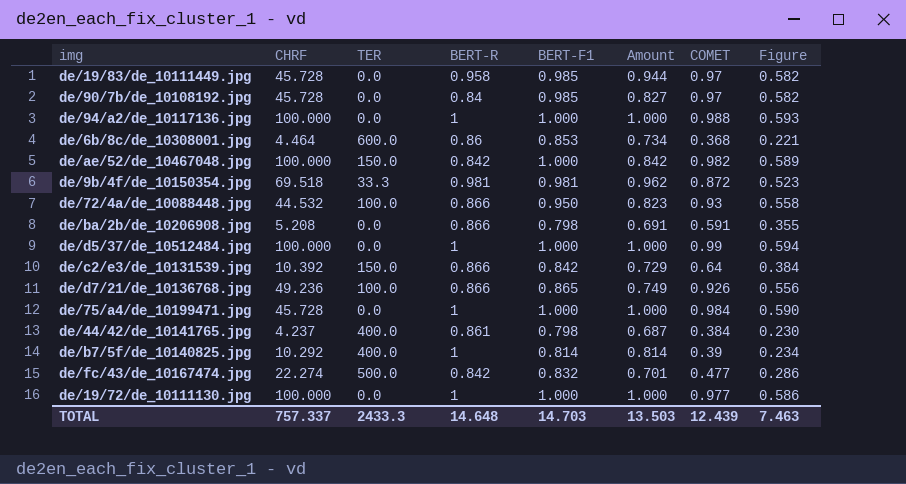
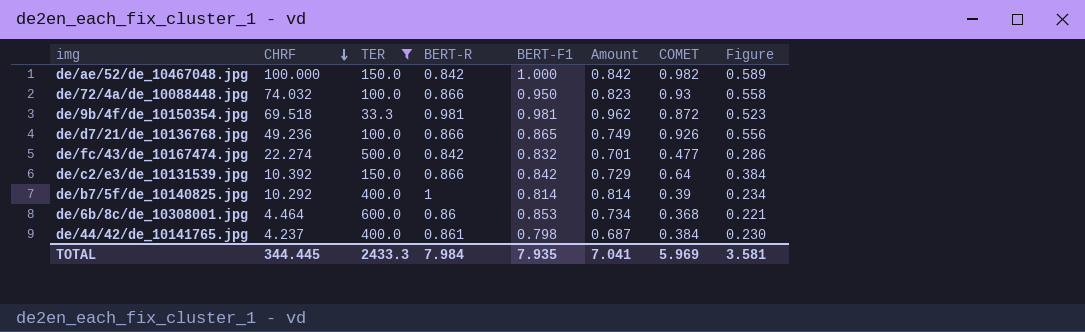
filter: none -> TER != 0.0
row order: none -> CHRF descending
de/72/4a/de_10088448.jpg | CHRF: 44.532 -> 74.032
TOTAL | CHRF: 757.337 -> 344.445
TOTAL | BERT-R: 14.648 -> 7.984
TOTAL | BERT-F1: 14.703 -> 7.935
TOTAL | Amount: 13.503 -> 7.041
TOTAL | COMET: 12.439 -> 5.969
TOTAL | Figure: 7.463 -> 3.581

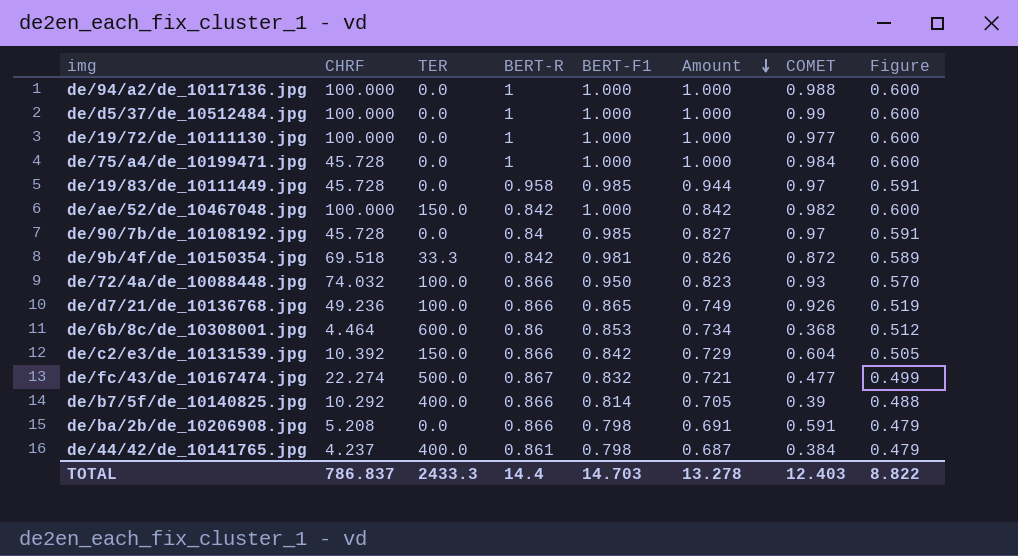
filter: TER != 0.0 -> none
row order: CHRF descending -> Amount descending
column Figure | formula: [COMET] * 0.6 -> [BERT-F1] * 0.6
de/9b/4f/de_10150354.jpg | BERT-R: 0.981 -> 0.842
de/9b/4f/de_10150354.jpg | Amount: 0.962 -> 0.826
de/c2/e3/de_10131539.jpg | COMET: 0.64 -> 0.604
de/fc/43/de_10167474.jpg | BERT-R: 0.842 -> 0.867
de/fc/43/de_10167474.jpg | Amount: 0.701 -> 0.721
de/b7/5f/de_10140825.jpg | BERT-R: 1 -> 0.866
de/b7/5f/de_10140825.jpg | Amount: 0.814 -> 0.705
TOTAL | CHRF: 344.445 -> 786.837
TOTAL | BERT-R: 7.984 -> 14.4
TOTAL | BERT-F1: 7.935 -> 14.703
TOTAL | Amount: 7.041 -> 13.278
TOTAL | COMET: 5.969 -> 12.403
TOTAL | Figure: 3.581 -> 8.822

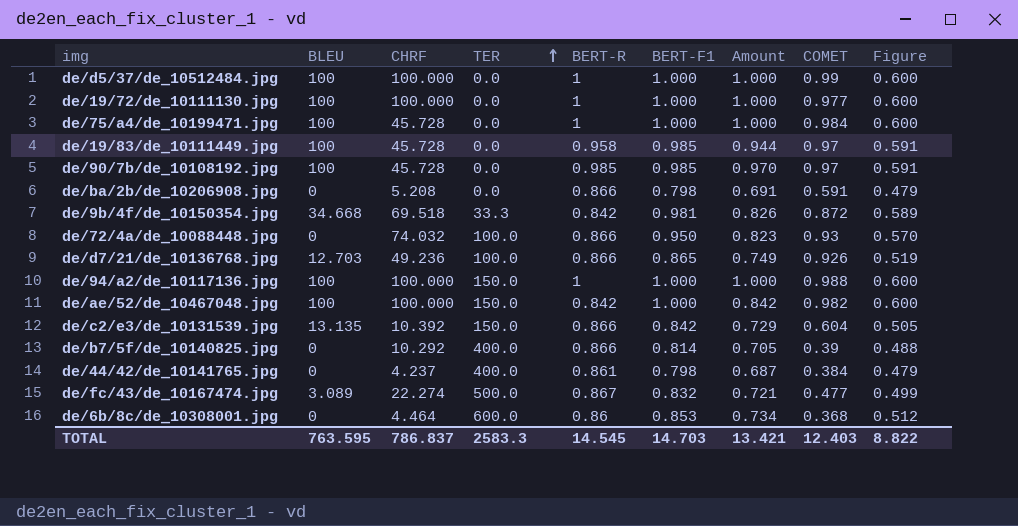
row order: Amount descending -> TER ascending
column BLEU | position: none -> 2
de/90/7b/de_10108192.jpg | BERT-R: 0.84 -> 0.985
de/90/7b/de_10108192.jpg | Amount: 0.827 -> 0.970
de/94/a2/de_10117136.jpg | TER: 0.0 -> 150.0
TOTAL | TER: 2433.3 -> 2583.3
TOTAL | BERT-R: 14.4 -> 14.545
TOTAL | Amount: 13.278 -> 13.421

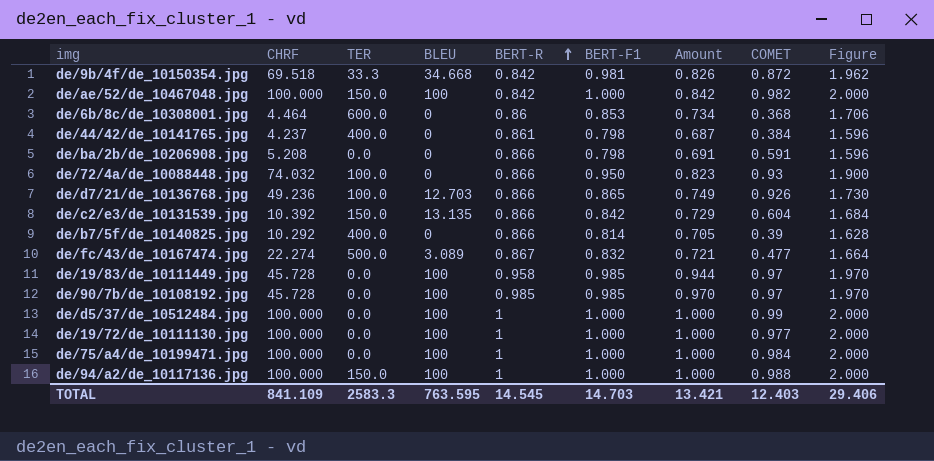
row order: TER ascending -> BERT-R ascending
column BLEU | position: 2 -> 4
column Figure | formula: [BERT-F1] * 0.6 -> [BERT-F1] * 2
de/75/a4/de_10199471.jpg | CHRF: 45.728 -> 100.000
TOTAL | CHRF: 786.837 -> 841.109
TOTAL | Figure: 8.822 -> 29.406

